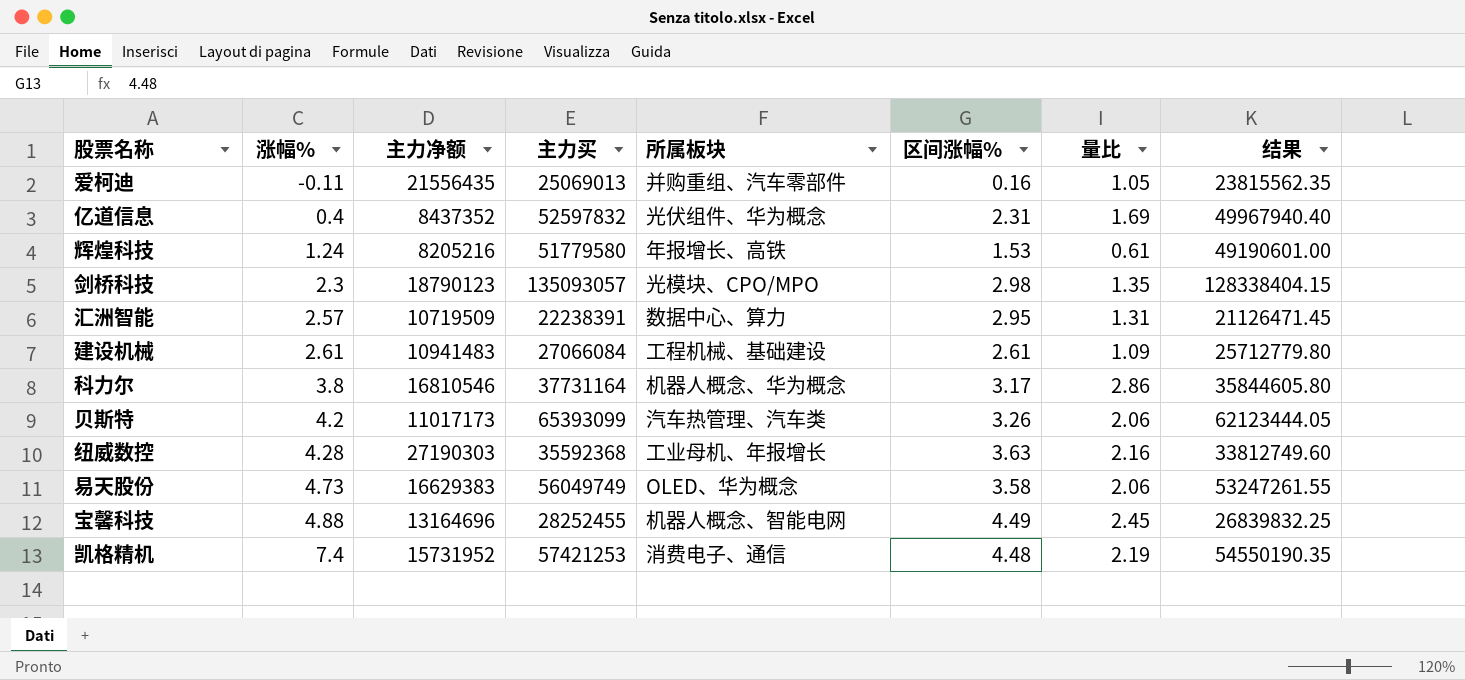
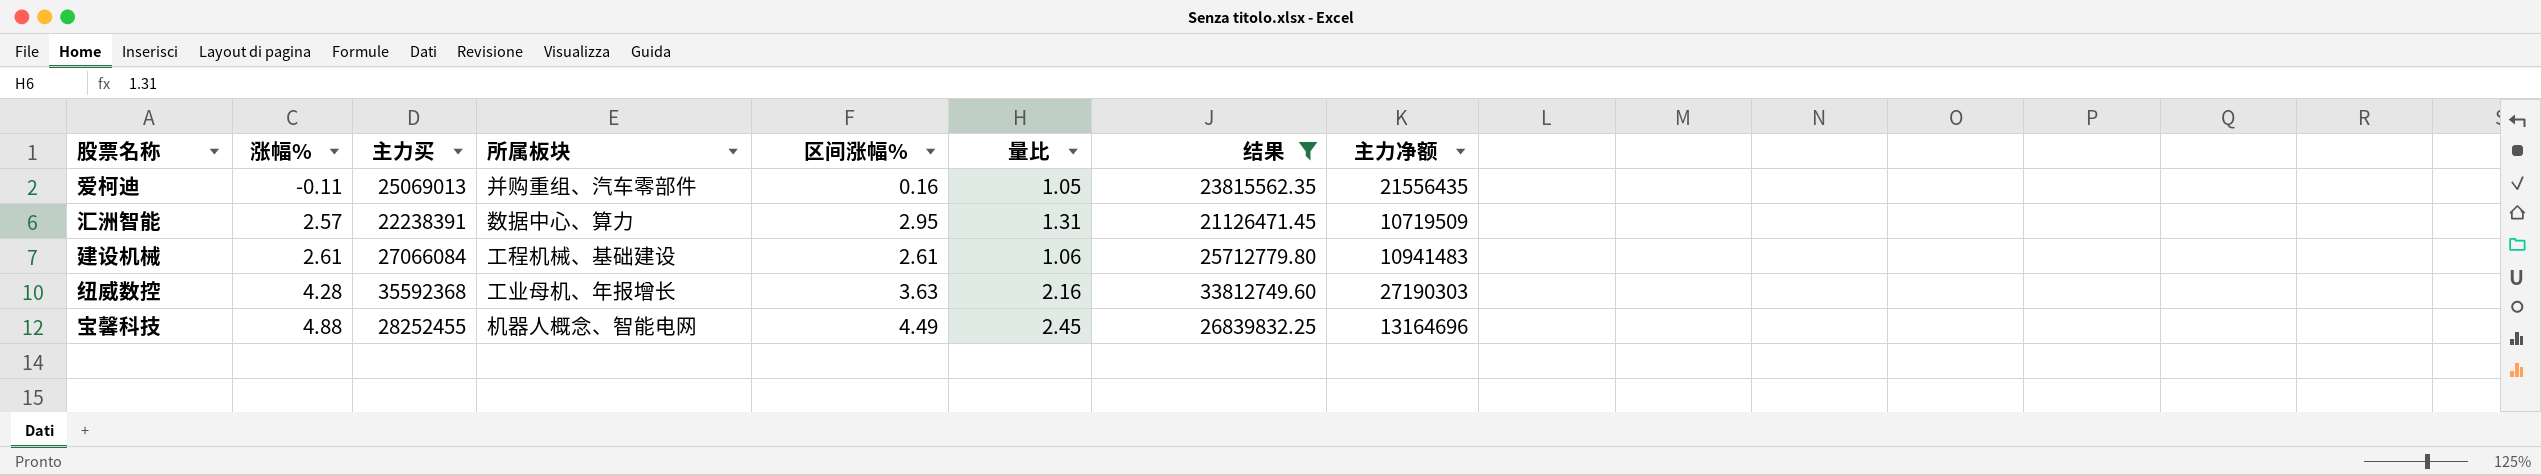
filter: none -> 结果 <= 33812749.60
column 主力净额 | position: 3 -> 8
建设机械 | 量比: 1.09 -> 1.06

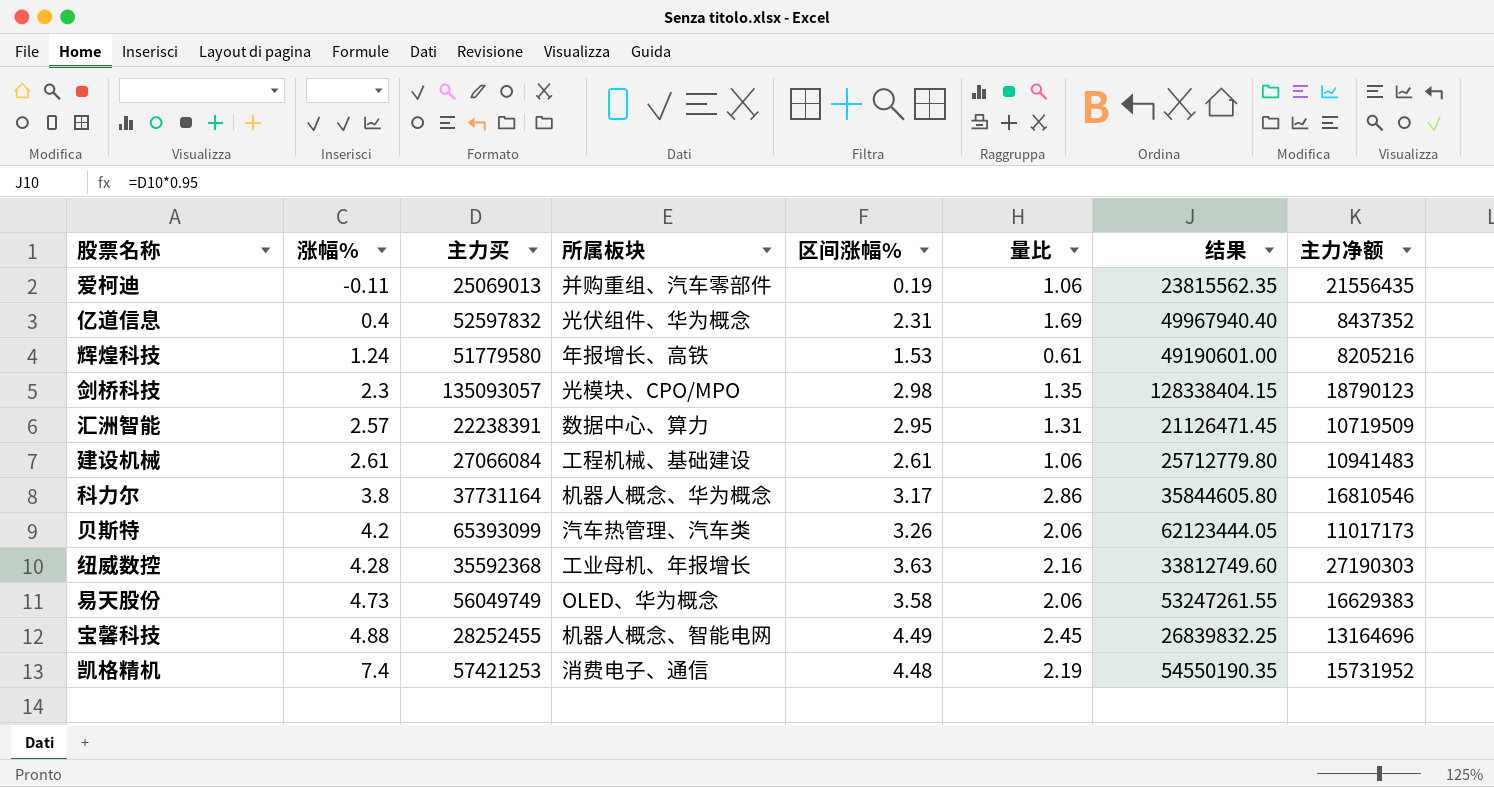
filter: 结果 <= 33812749.60 -> none
爱柯迪 | 区间涨幅%: 0.16 -> 0.19
爱柯迪 | 量比: 1.05 -> 1.06

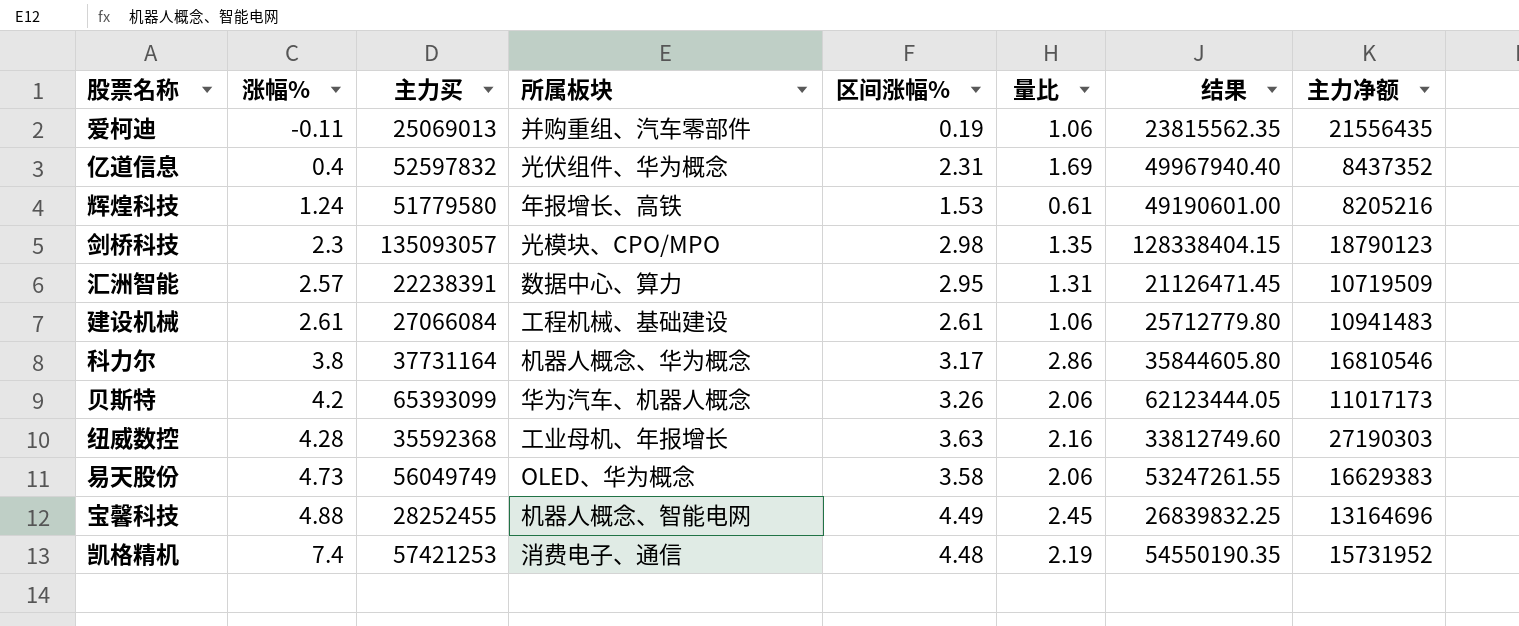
贝斯特 | 所属板块: 汽车热管理、汽车类 -> 华为汽车、机器人概念

